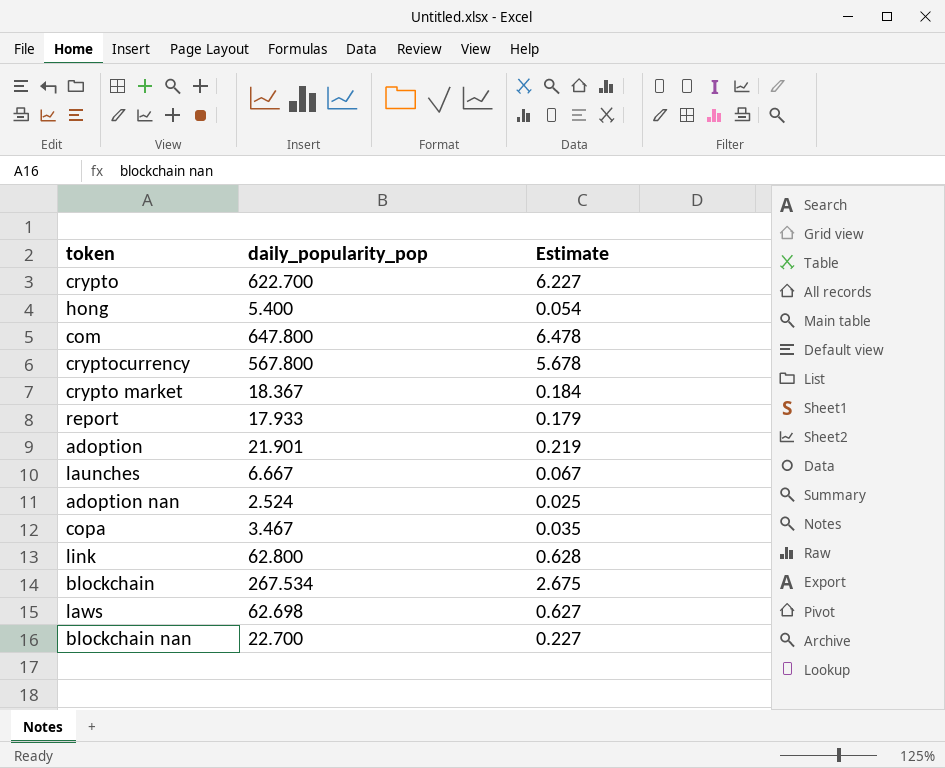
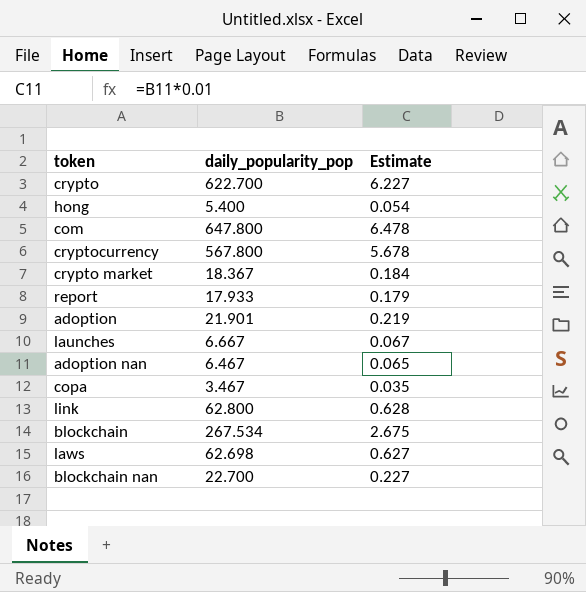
adoption nan | daily_popularity_pop: 2.524 -> 6.467
adoption nan | Estimate: 0.025 -> 0.065

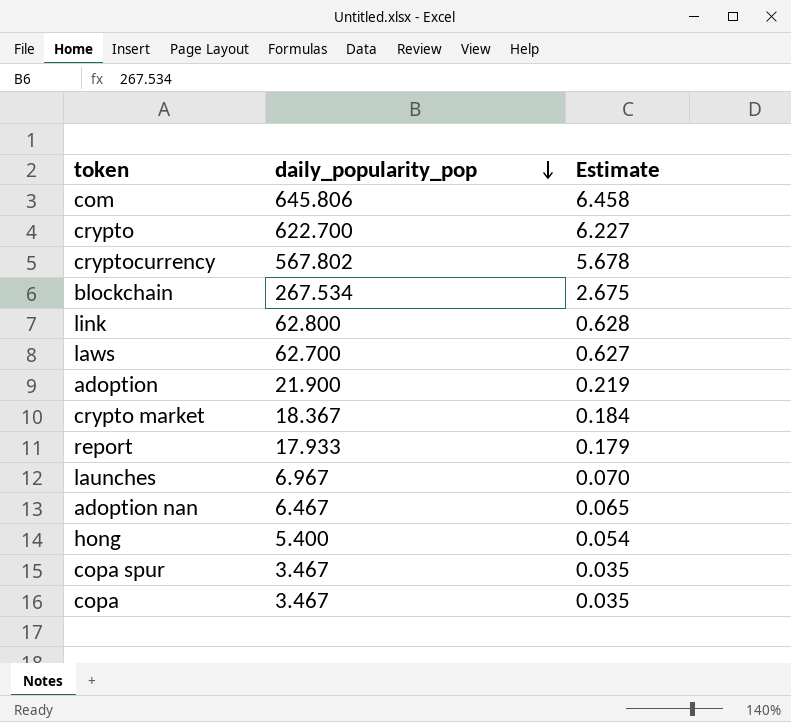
row order: none -> daily_popularity_pop descending
row blockchain nan: 22.700 | 0.227 -> none
com | daily_popularity_pop: 647.800 -> 645.806
com | Estimate: 6.478 -> 6.458
cryptocurrency | daily_popularity_pop: 567.800 -> 567.802
laws | daily_popularity_pop: 62.698 -> 62.700
adoption | daily_popularity_pop: 21.901 -> 21.900
launches | daily_popularity_pop: 6.667 -> 6.967
launches | Estimate: 0.067 -> 0.070
row copa spur: none -> 3.467 | 0.035

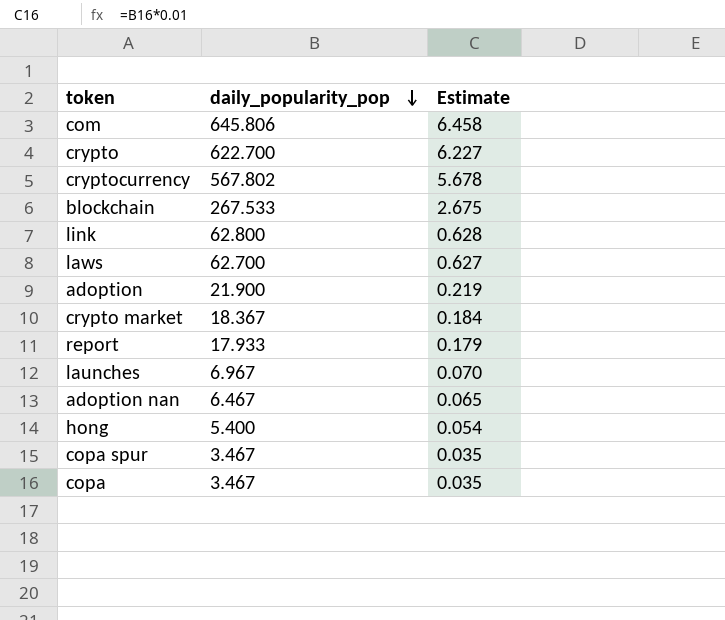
blockchain | daily_popularity_pop: 267.534 -> 267.533

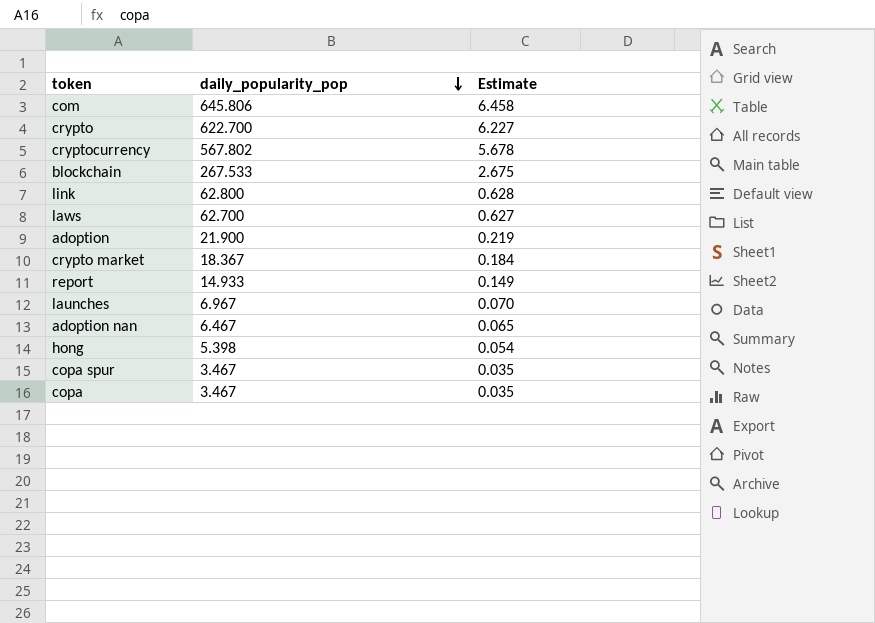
report | daily_popularity_pop: 17.933 -> 14.933
report | Estimate: 0.179 -> 0.149
hong | daily_popularity_pop: 5.400 -> 5.398

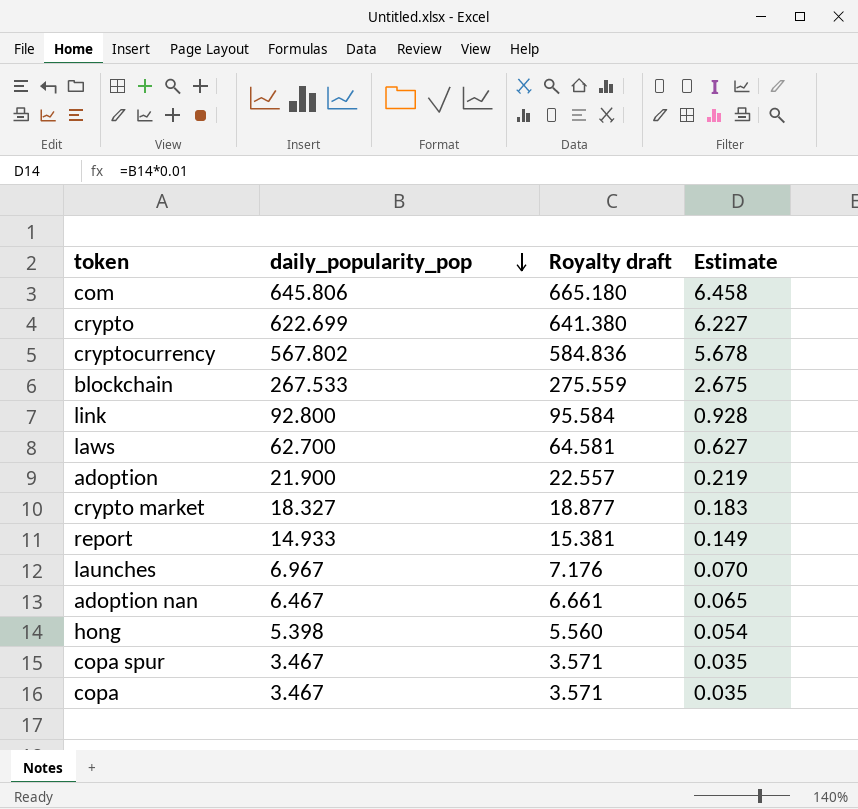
column Royalty draft | formula: none -> [daily_popularity_pop] * 1.03
crypto | daily_popularity_pop: 622.700 -> 622.699
link | daily_popularity_pop: 62.800 -> 92.800
link | Estimate: 0.628 -> 0.928
crypto market | daily_popularity_pop: 18.367 -> 18.327
crypto market | Estimate: 0.184 -> 0.183

